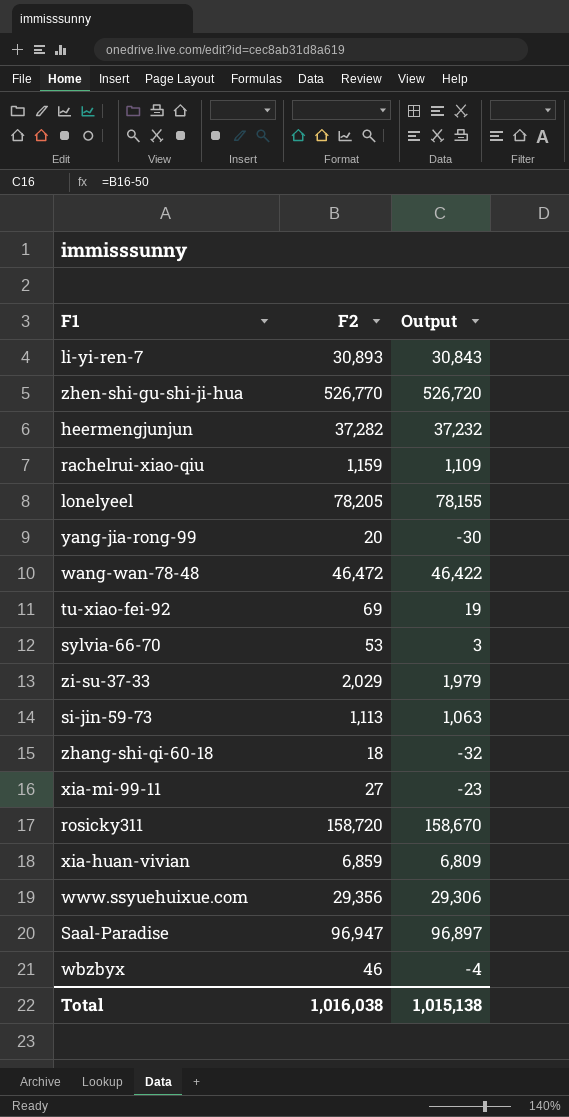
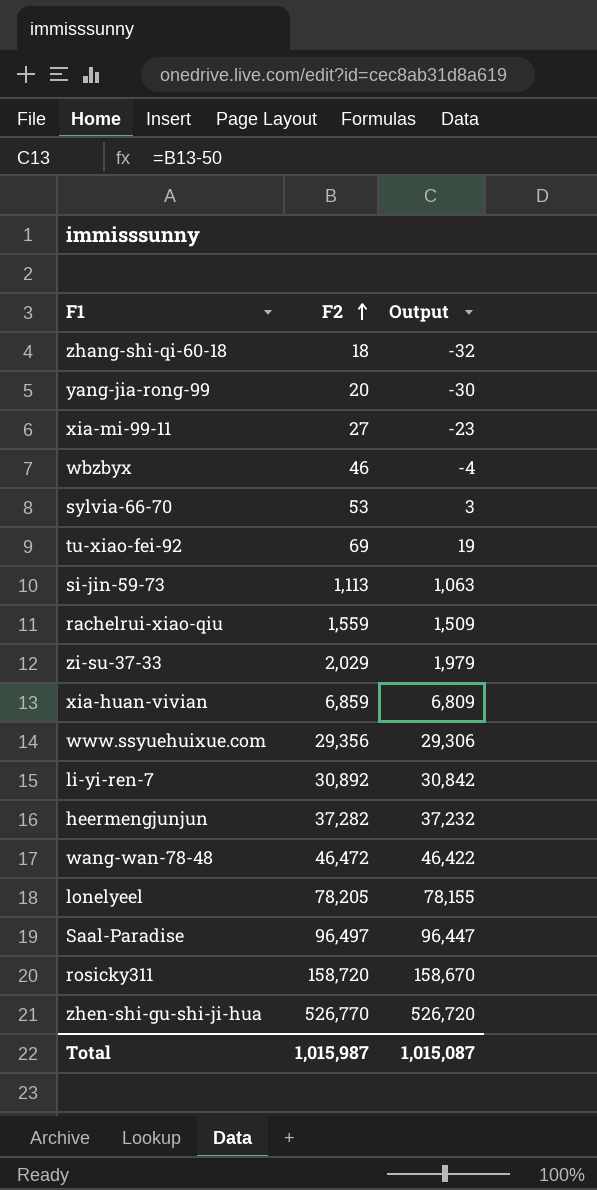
row order: none -> F2 ascending
rachelrui-xiao-qiu | F2: 1,159 -> 1,559
rachelrui-xiao-qiu | Output: 1,109 -> 1,509
li-yi-ren-7 | F2: 30,893 -> 30,892
li-yi-ren-7 | Output: 30,843 -> 30,842
Saal-Paradise | F2: 96,947 -> 96,497
Saal-Paradise | Output: 96,897 -> 96,447
Total | F2: 1,016,038 -> 1,015,987
Total | Output: 1,015,138 -> 1,015,087

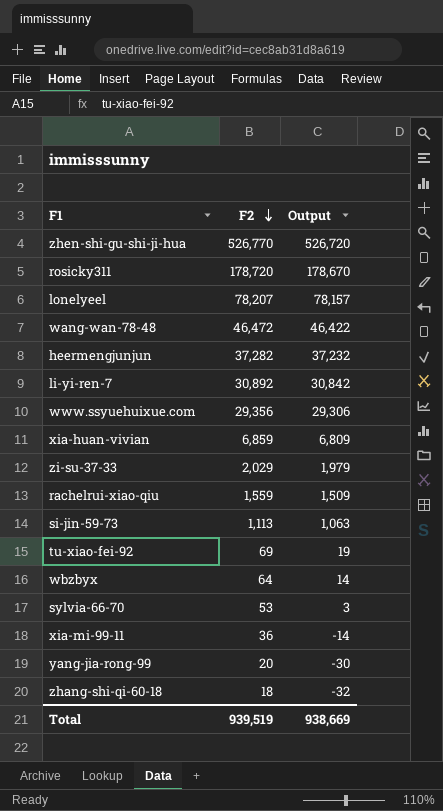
row order: F2 ascending -> F2 descending
row Saal-Paradise: 96,497 | 96,447 -> none
rosicky311 | F2: 158,720 -> 178,720
rosicky311 | Output: 158,670 -> 178,670
lonelyeel | F2: 78,205 -> 78,207
lonelyeel | Output: 78,155 -> 78,157
wbzbyx | F2: 46 -> 64
wbzbyx | Output: -4 -> 14
xia-mi-99-11 | F2: 27 -> 36
xia-mi-99-11 | Output: -23 -> -14
Total | F2: 1,015,987 -> 939,519
Total | Output: 1,015,087 -> 938,669

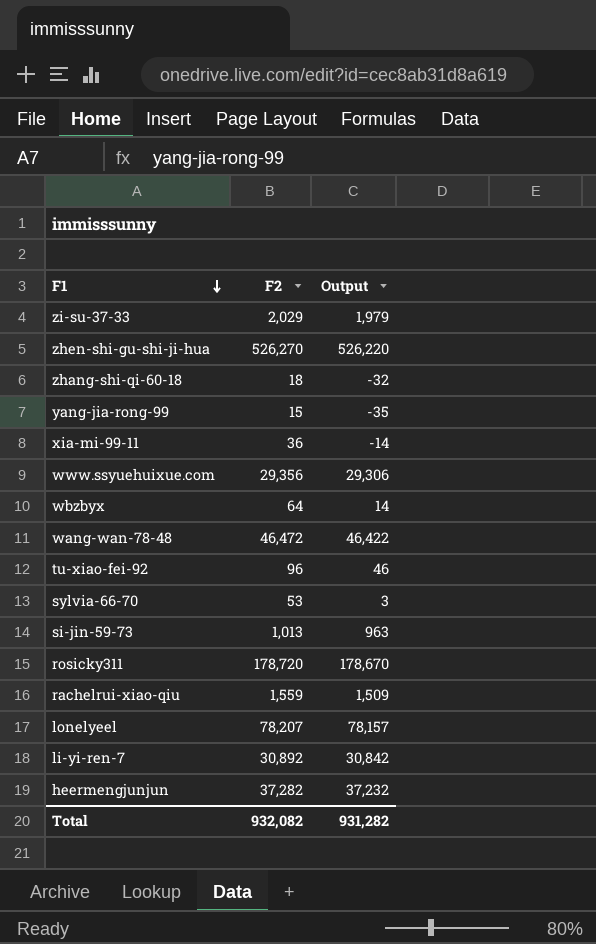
row order: F2 descending -> F1 descending
row xia-huan-vivian: 6,859 | 6,809 -> none
zhen-shi-gu-shi-ji-hua | F2: 526,770 -> 526,270
zhen-shi-gu-shi-ji-hua | Output: 526,720 -> 526,220
yang-jia-rong-99 | F2: 20 -> 15
yang-jia-rong-99 | Output: -30 -> -35
tu-xiao-fei-92 | F2: 69 -> 96
tu-xiao-fei-92 | Output: 19 -> 46
si-jin-59-73 | F2: 1,113 -> 1,013
si-jin-59-73 | Output: 1,063 -> 963
Total | F2: 939,519 -> 932,082
Total | Output: 938,669 -> 931,282

